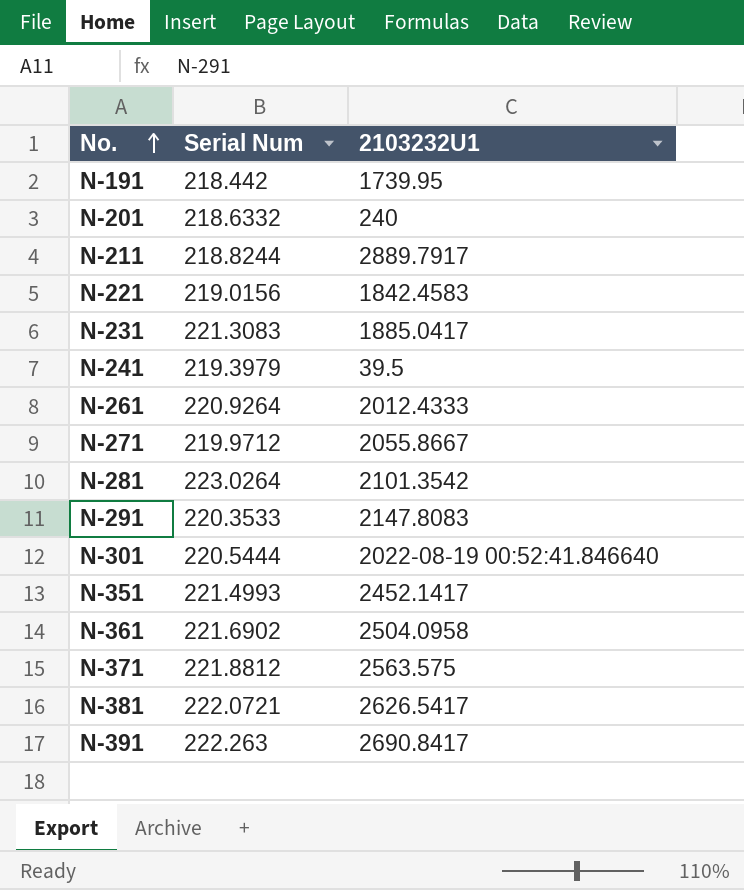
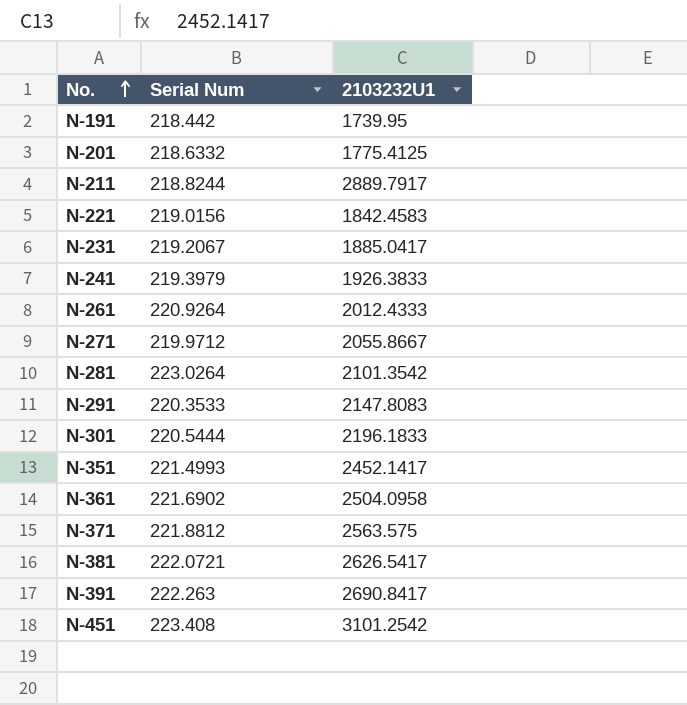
N-201 | 2103232U1: 240 -> 1775.4125
N-231 | Serial Num: 221.3083 -> 219.2067
N-241 | 2103232U1: 39.5 -> 1926.3833
N-301 | 2103232U1: 2022-08-19 00:52:41.846640 -> 2196.1833
row N-451: none -> 223.408 | 3101.2542

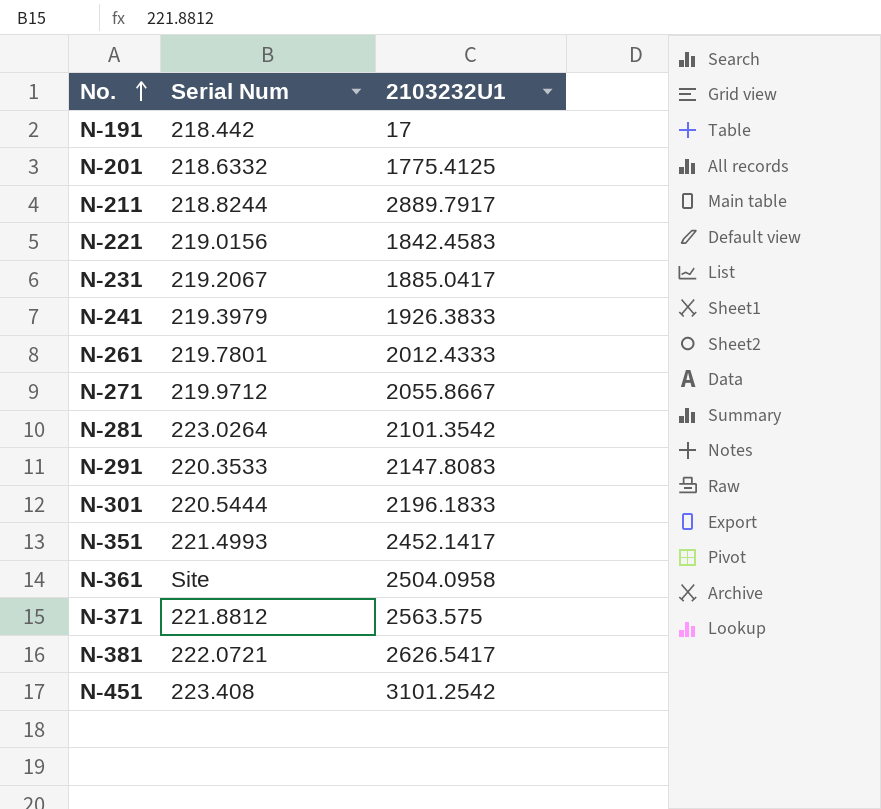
row N-391: 222.263 | 2690.8417 -> none
N-191 | 2103232U1: 1739.95 -> 17
N-261 | Serial Num: 220.9264 -> 219.7801
N-361 | Serial Num: 221.6902 -> Site

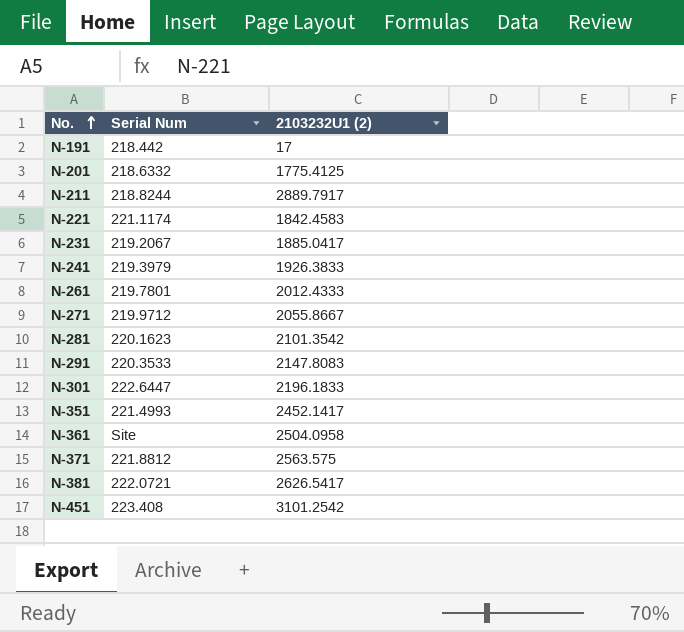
column name: 2103232U1 -> 2103232U1 (2)
N-221 | Serial Num: 219.0156 -> 221.1174
N-281 | Serial Num: 223.0264 -> 220.1623
N-301 | Serial Num: 220.5444 -> 222.6447

